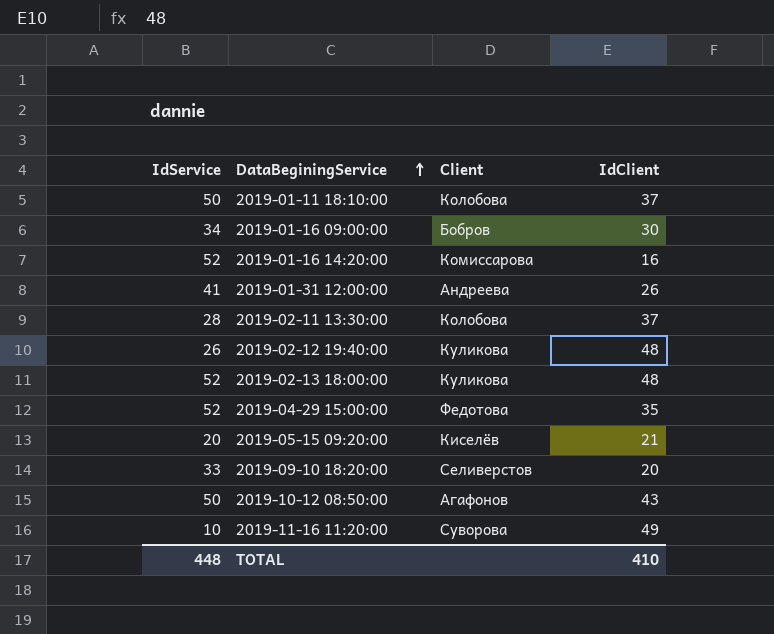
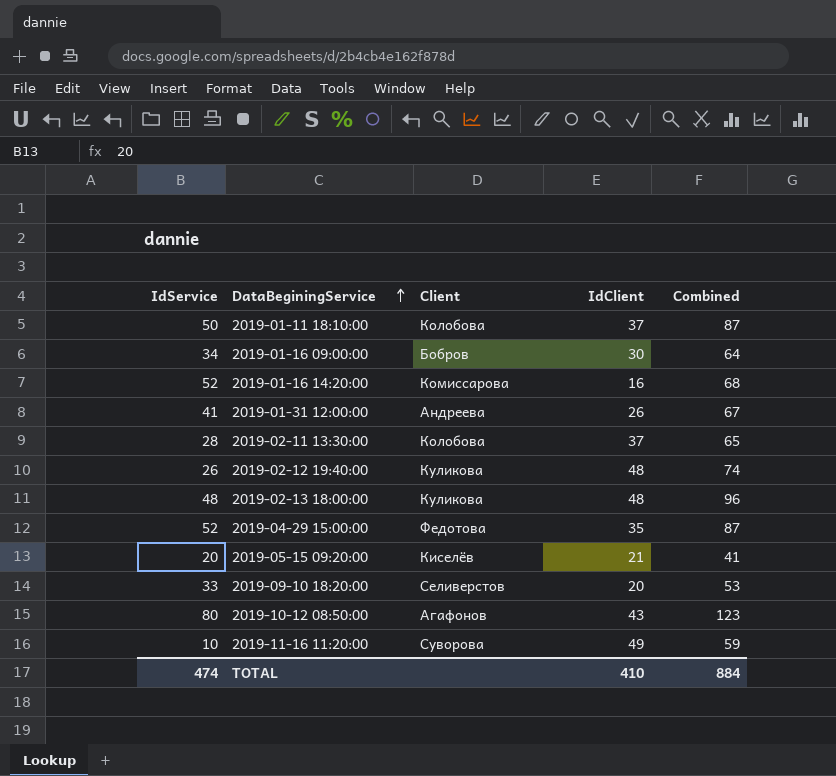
column Combined | formula: none -> [IdService] + [IdClient]
2019-02-13 18:00:00 | IdService: 52 -> 48
2019-10-12 08:50:00 | IdService: 50 -> 80
TOTAL | IdService: 448 -> 474

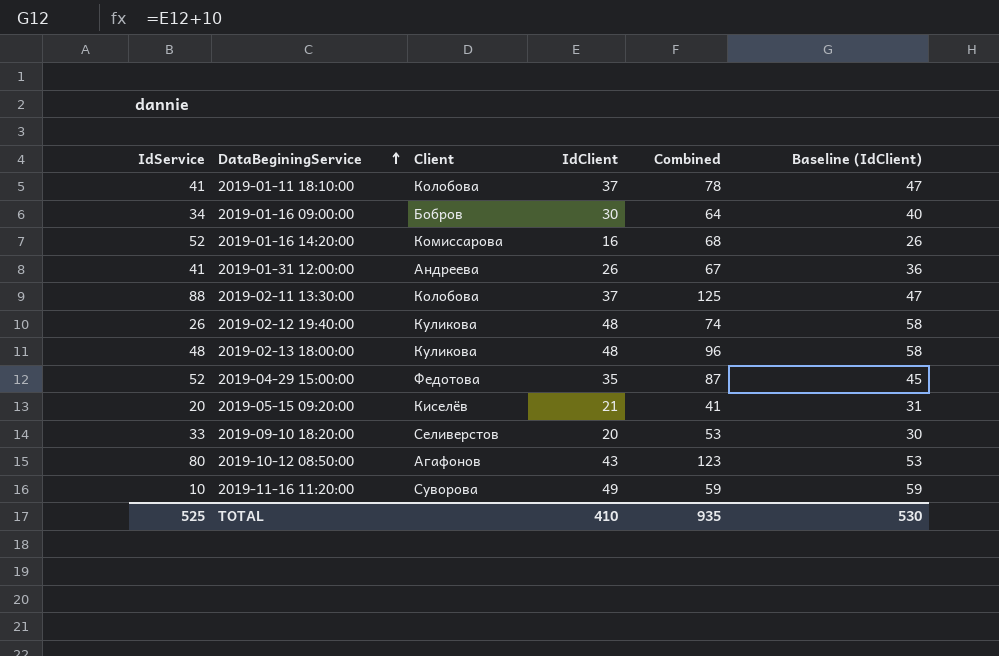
column Baseline (IdClient) | formula: none -> [IdClient] + 10
2019-01-11 18:10:00 | IdService: 50 -> 41
2019-01-11 18:10:00 | Combined: 87 -> 78
2019-02-11 13:30:00 | IdService: 28 -> 88
2019-02-11 13:30:00 | Combined: 65 -> 125
TOTAL | IdService: 474 -> 525
TOTAL | Combined: 884 -> 935

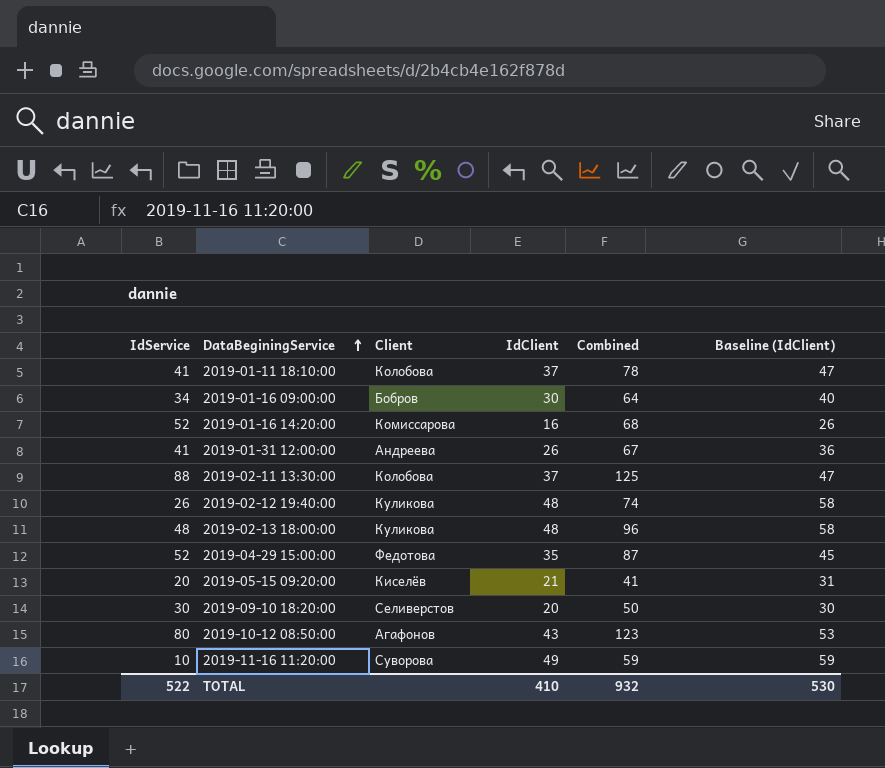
2019-09-10 18:20:00 | IdService: 33 -> 30
2019-09-10 18:20:00 | Combined: 53 -> 50
TOTAL | IdService: 525 -> 522
TOTAL | Combined: 935 -> 932

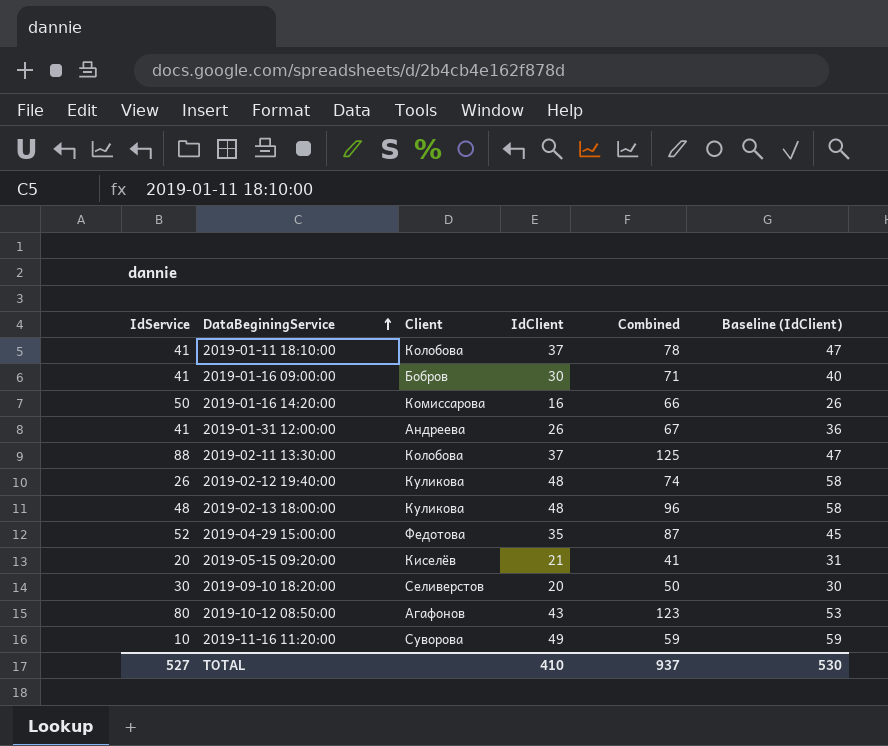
2019-01-16 09:00:00 | IdService: 34 -> 41
2019-01-16 09:00:00 | Combined: 64 -> 71
2019-01-16 14:20:00 | IdService: 52 -> 50
2019-01-16 14:20:00 | Combined: 68 -> 66
TOTAL | IdService: 522 -> 527
TOTAL | Combined: 932 -> 937

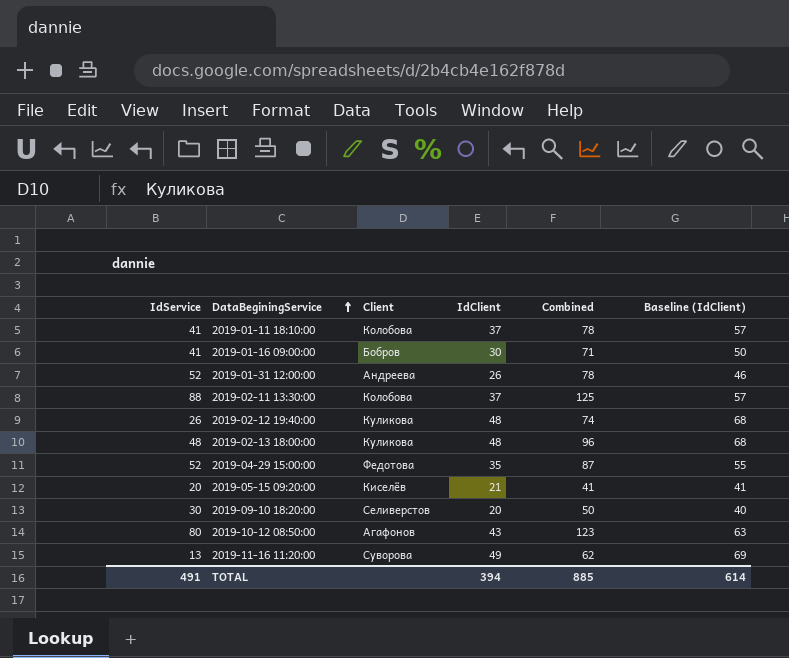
column Baseline (IdClient) | formula: [IdClient] + 10 -> [IdClient] + 20
row 2019-01-16 14:20:00: 50 | Комиссарова | 16 | 66 | 26 -> none
2019-01-31 12:00:00 | IdService: 41 -> 52
2019-01-31 12:00:00 | Combined: 67 -> 78
2019-11-16 11:20:00 | IdService: 10 -> 13
2019-11-16 11:20:00 | Combined: 59 -> 62
TOTAL | IdService: 527 -> 491
TOTAL | IdClient: 410 -> 394
TOTAL | Combined: 937 -> 885
TOTAL | Baseline (IdClient): 530 -> 614

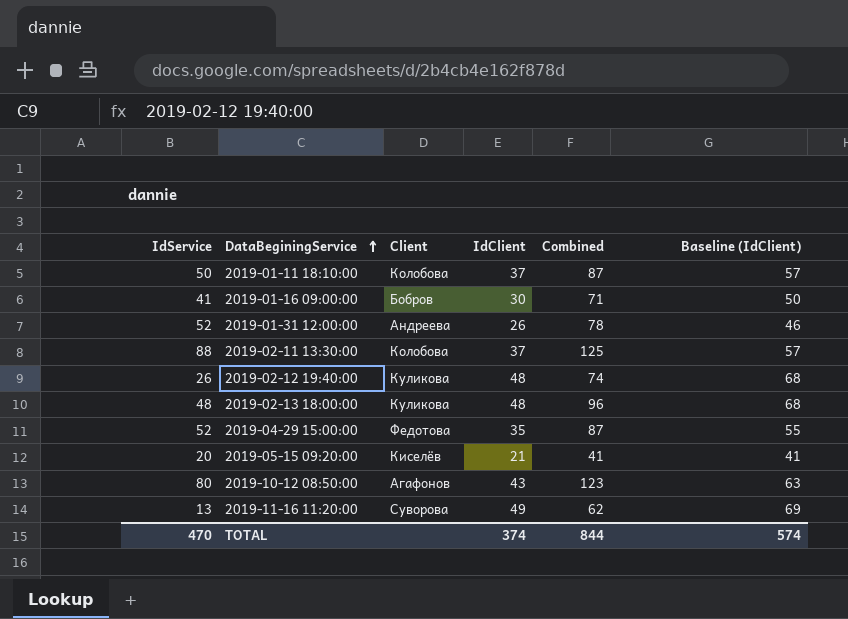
row 2019-09-10 18:20:00: 30 | Селиверстов | 20 | 50 | 40 -> none
2019-01-11 18:10:00 | IdService: 41 -> 50
2019-01-11 18:10:00 | Combined: 78 -> 87
TOTAL | IdService: 491 -> 470
TOTAL | IdClient: 394 -> 374
TOTAL | Combined: 885 -> 844
TOTAL | Baseline (IdClient): 614 -> 574

